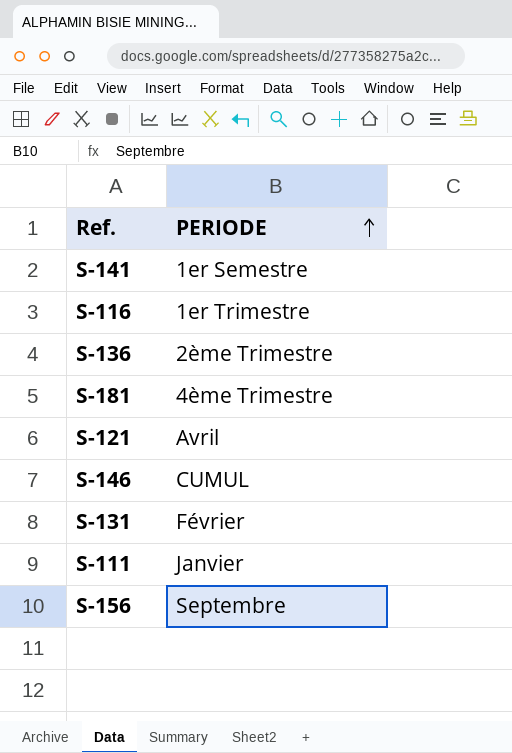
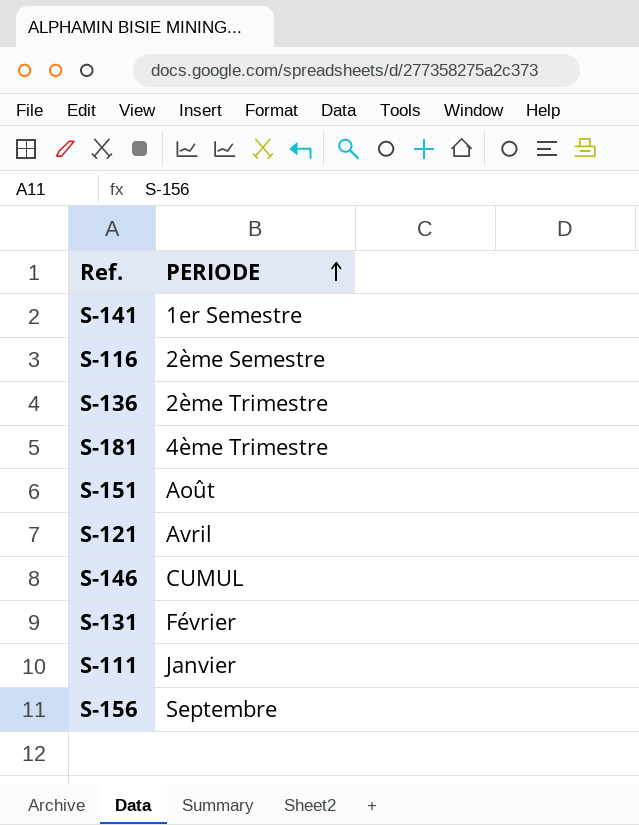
S-116 | PERIODE: 1er Trimestre -> 2ème Semestre
row S-151: none -> Août

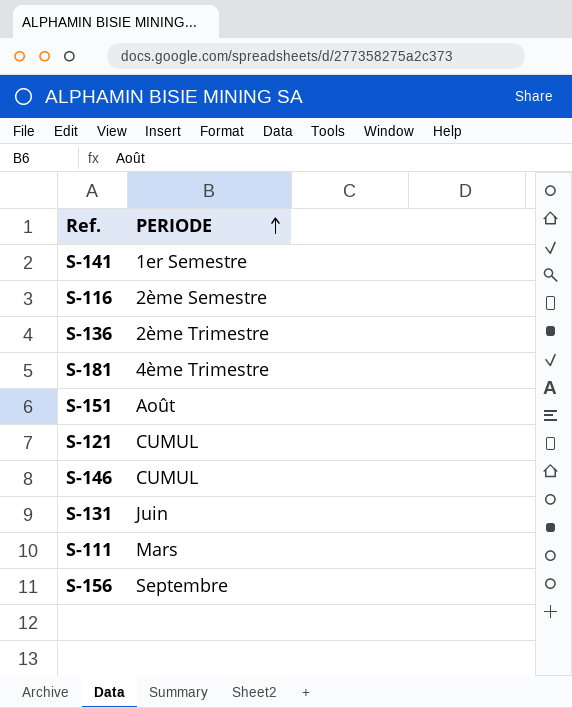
S-121 | PERIODE: Avril -> CUMUL
S-131 | PERIODE: Février -> Juin
S-111 | PERIODE: Janvier -> Mars

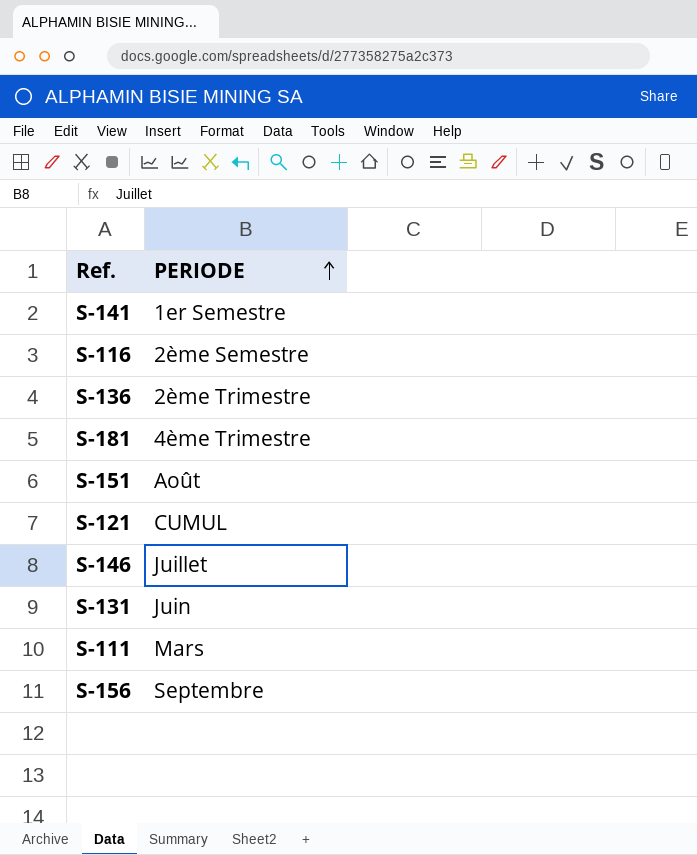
S-146 | PERIODE: CUMUL -> Juillet

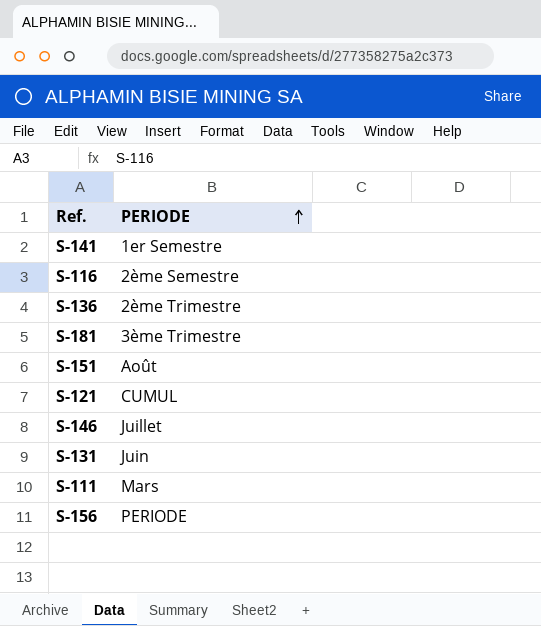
S-181 | PERIODE: 4ème Trimestre -> 3ème Trimestre
S-156 | PERIODE: Septembre -> PERIODE

